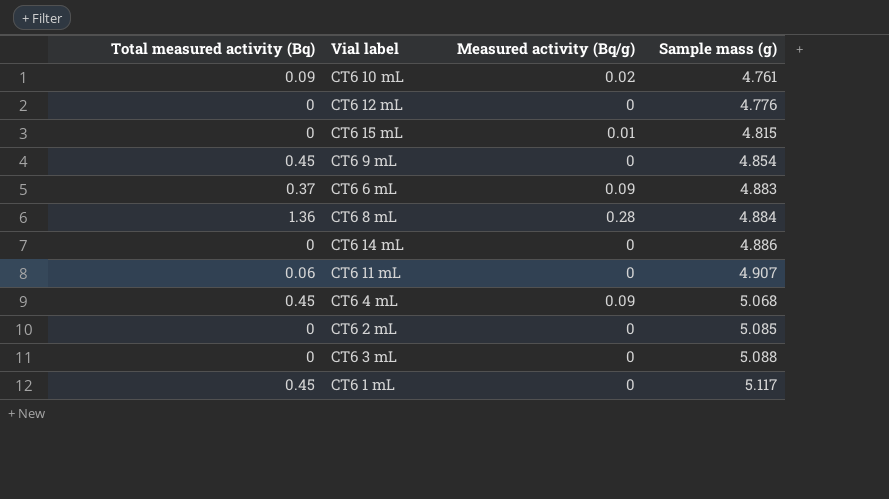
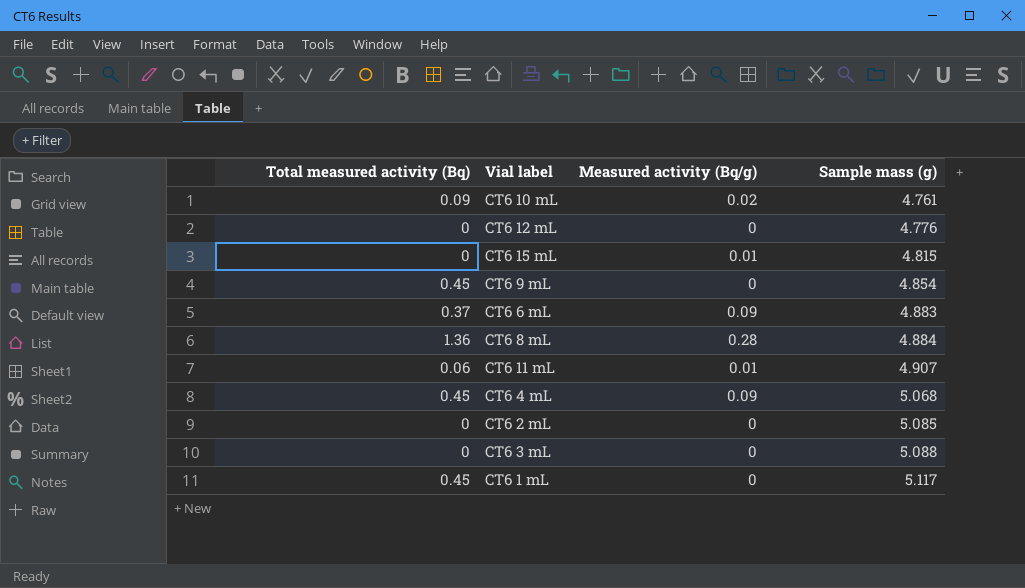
row CT6 14 mL: 0 | 0 | 4.886 -> none
CT6 11 mL | Measured activity (Bq/g): 0 -> 0.01

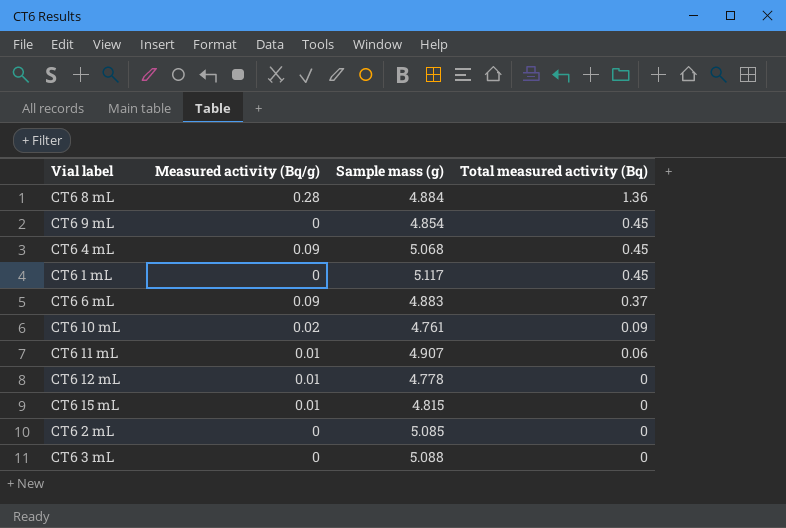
row order: Sample mass (g) ascending -> Total measured activity (Bq) descending
column Total measured activity (Bq) | position: 1 -> 4
CT6 12 mL | Measured activity (Bq/g): 0 -> 0.01
CT6 12 mL | Sample mass (g): 4.776 -> 4.778

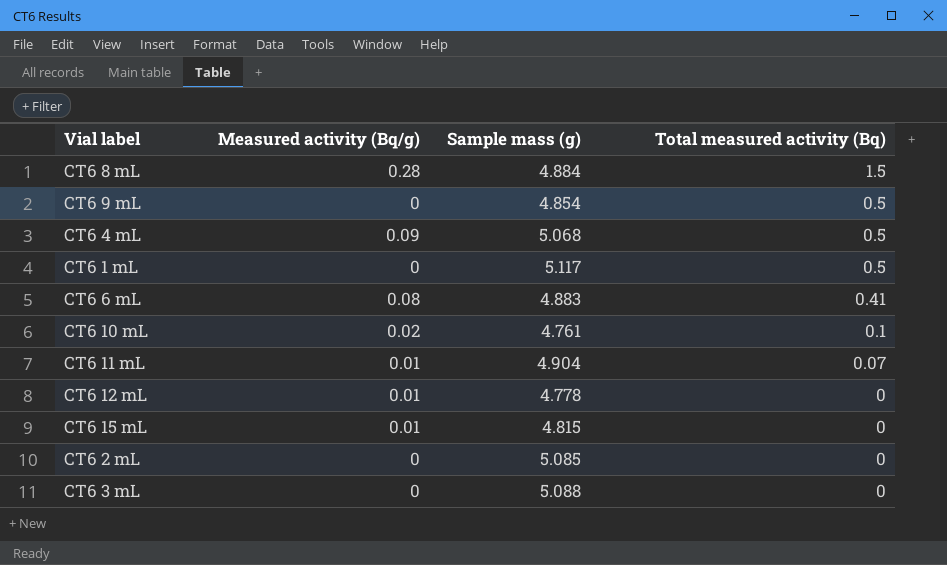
CT6 8 mL | Total measured activity (Bq): 1.36 -> 1.5
CT6 9 mL | Total measured activity (Bq): 0.45 -> 0.5
CT6 4 mL | Total measured activity (Bq): 0.45 -> 0.5
CT6 1 mL | Total measured activity (Bq): 0.45 -> 0.5
CT6 6 mL | Measured activity (Bq/g): 0.09 -> 0.08
CT6 6 mL | Total measured activity (Bq): 0.37 -> 0.41
CT6 10 mL | Total measured activity (Bq): 0.09 -> 0.1
CT6 11 mL | Sample mass (g): 4.907 -> 4.904
CT6 11 mL | Total measured activity (Bq): 0.06 -> 0.07

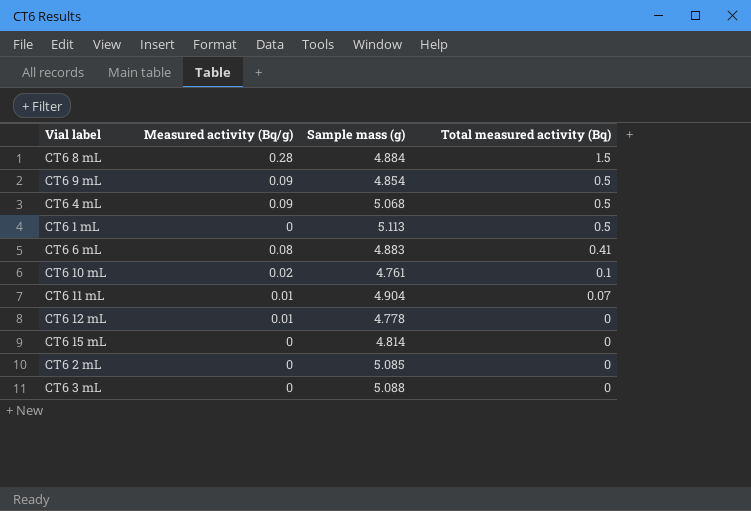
CT6 9 mL | Measured activity (Bq/g): 0 -> 0.09
CT6 1 mL | Sample mass (g): 5.117 -> 5.113
CT6 15 mL | Measured activity (Bq/g): 0.01 -> 0
CT6 15 mL | Sample mass (g): 4.815 -> 4.814

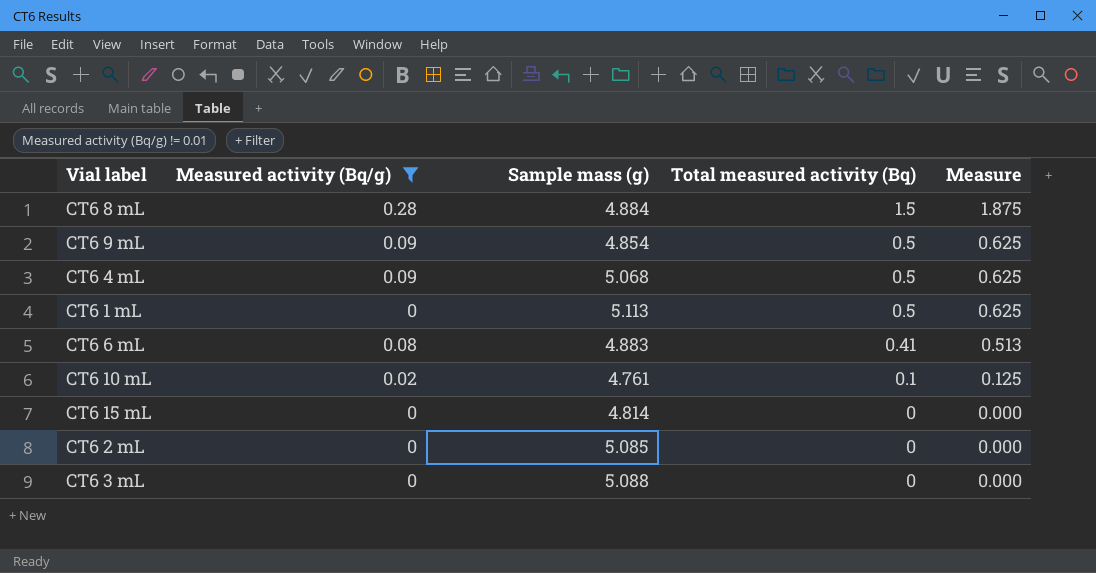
filter: none -> Measured activity (Bq/g) != 0.01
column Measure | formula: none -> [Total measured activity (Bq)] * 1.25

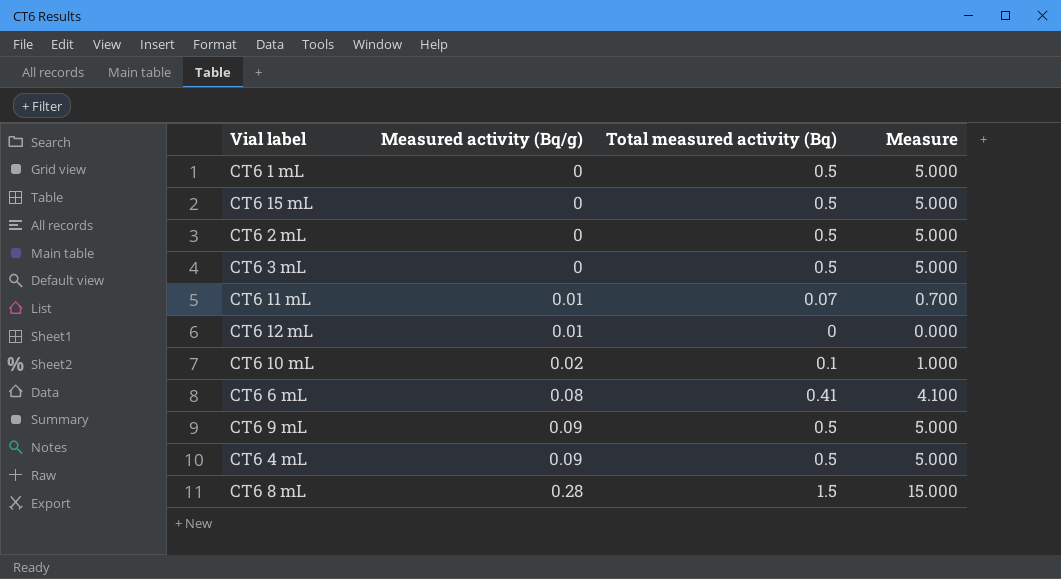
filter: Measured activity (Bq/g) != 0.01 -> none
row order: Total measured activity (Bq) descending -> Measured activity (Bq/g) ascending
column Sample mass (g) | position: 3 -> none
column Measure | formula: [Total measured activity (Bq)] * 1.25 -> [Total measured activity (Bq)] * 10
CT6 15 mL | Total measured activity (Bq): 0 -> 0.5
CT6 2 mL | Total measured activity (Bq): 0 -> 0.5
CT6 3 mL | Total measured activity (Bq): 0 -> 0.5

